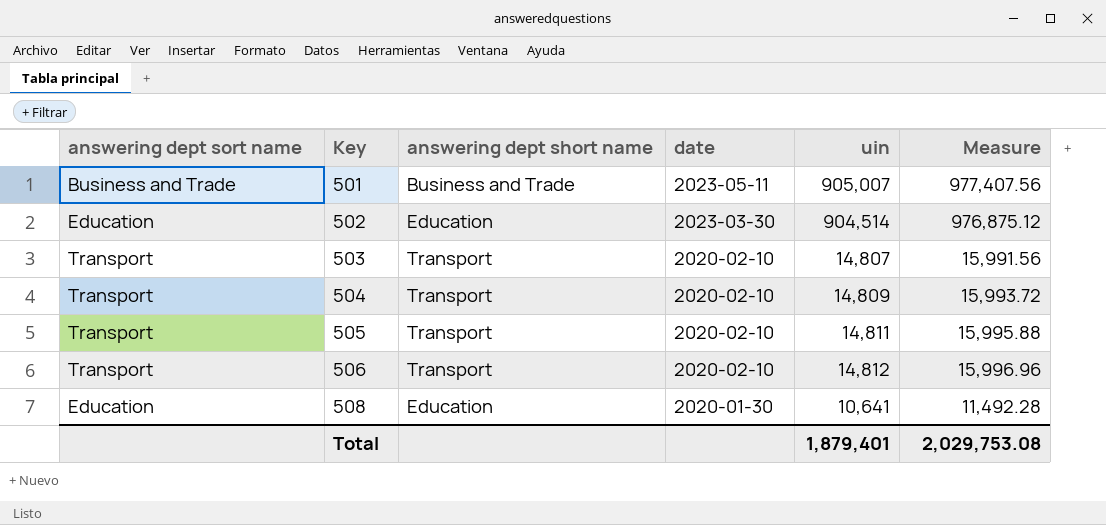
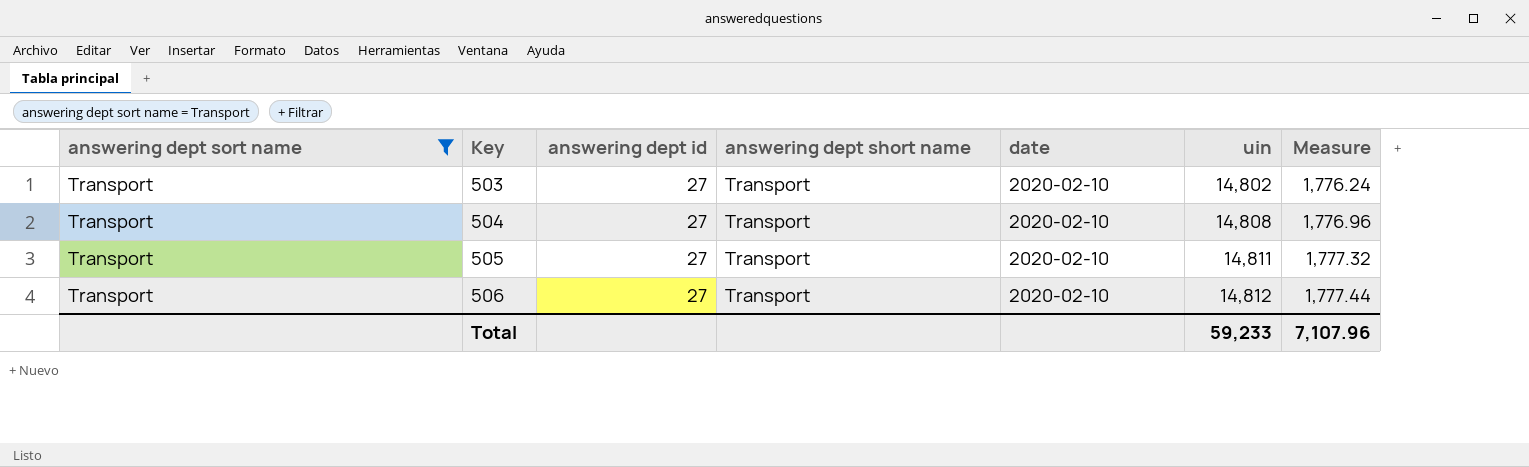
filter: none -> answering dept sort name = Transport
column answering dept id | position: none -> 3
column Measure | formula: [uin] * 1.08 -> [uin] * 0.12
503 | uin: 14,807 -> 14,802
504 | uin: 14,809 -> 14,808
Total | uin: 1,879,401 -> 59,233
Total | Measure: 2,029,753.08 -> 7,107.96

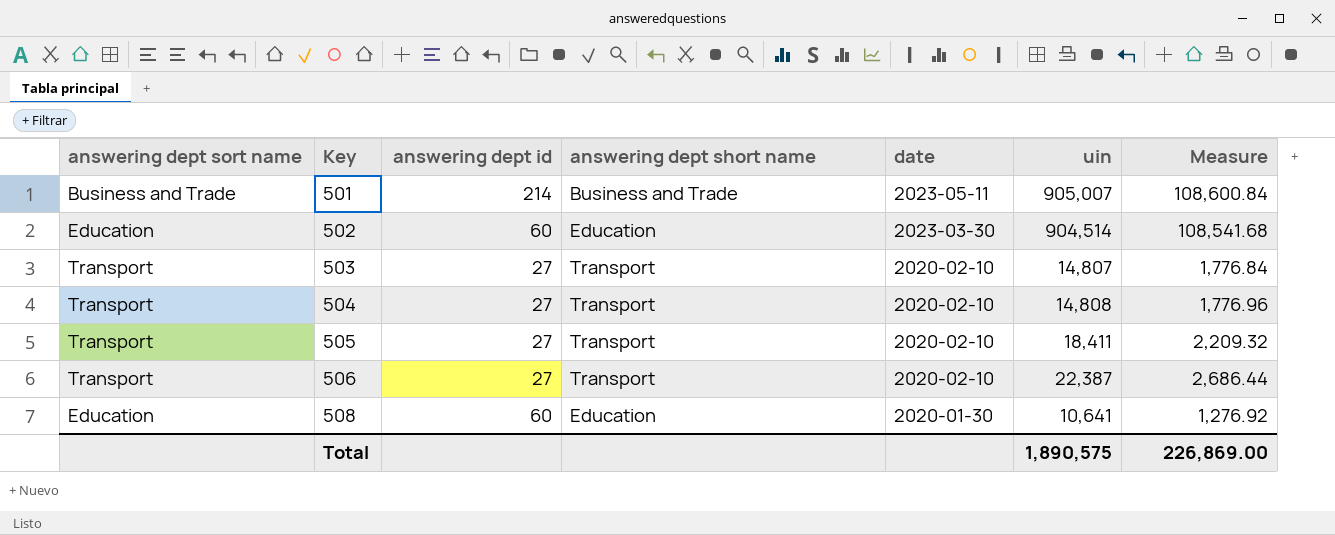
filter: answering dept sort name = Transport -> none
503 | uin: 14,802 -> 14,807
503 | Measure: 1,776.24 -> 1,776.84
505 | uin: 14,811 -> 18,411
505 | Measure: 1,777.32 -> 2,209.32
506 | uin: 14,812 -> 22,387
506 | Measure: 1,777.44 -> 2,686.44
Total | uin: 59,233 -> 1,890,575
Total | Measure: 7,107.96 -> 226,869.00

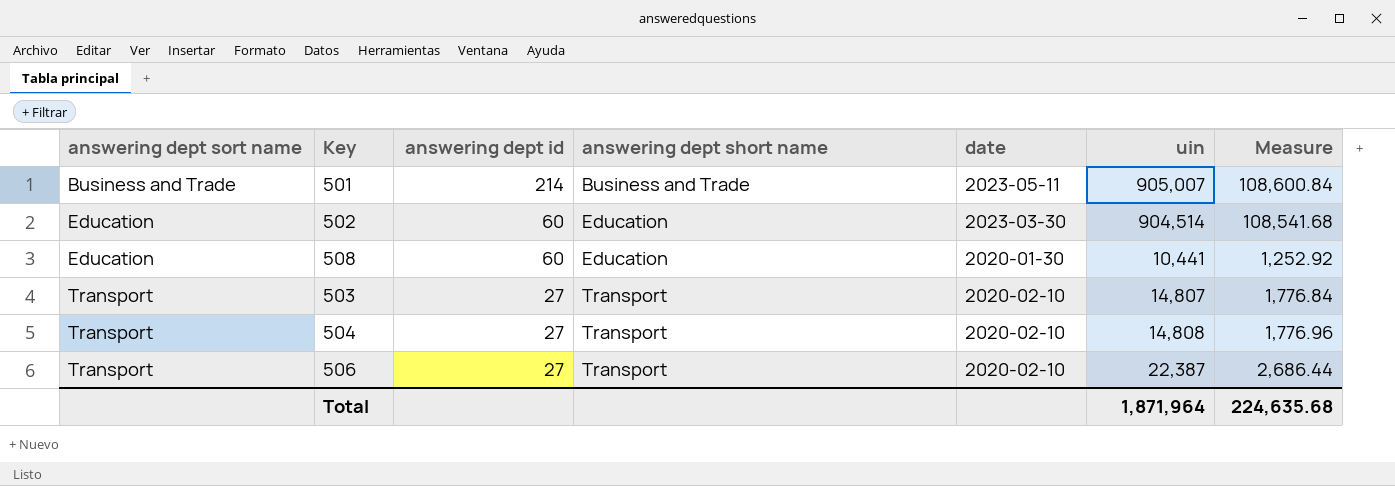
row order: Key ascending -> answering dept sort name ascending
row 505: Transport | 27 | Transport | 2020-02-10 | 18,411 | 2,209.32 -> none
508 | uin: 10,641 -> 10,441
508 | Measure: 1,276.92 -> 1,252.92
Total | uin: 1,890,575 -> 1,871,964
Total | Measure: 226,869.00 -> 224,635.68

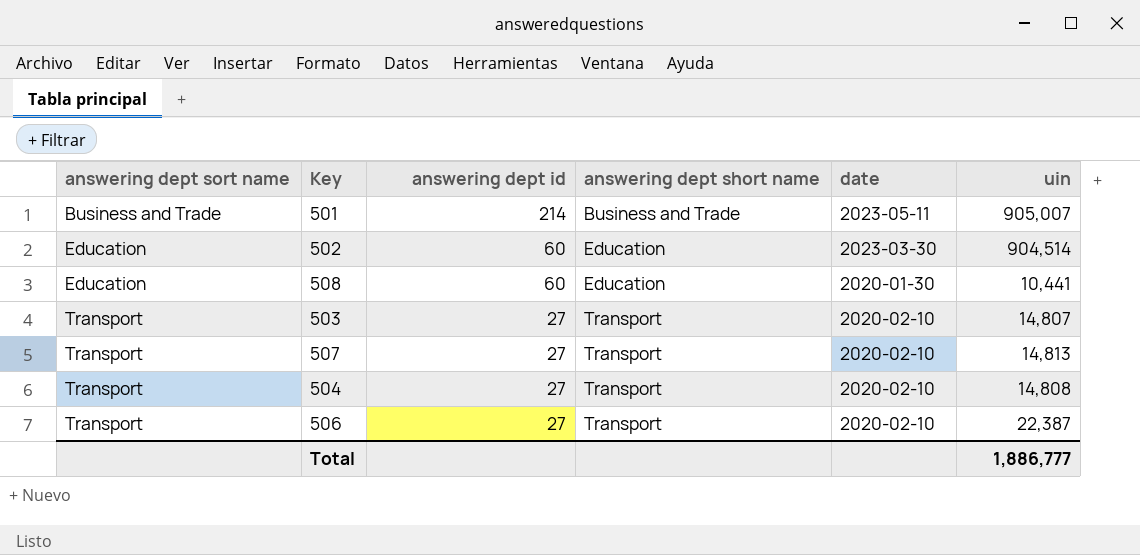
column Measure | formula: [uin] * 0.12 -> none
row 507: none -> Transport | 27 | Transport | 2020-02-10 | 14,813
Total | uin: 1,871,964 -> 1,886,777

